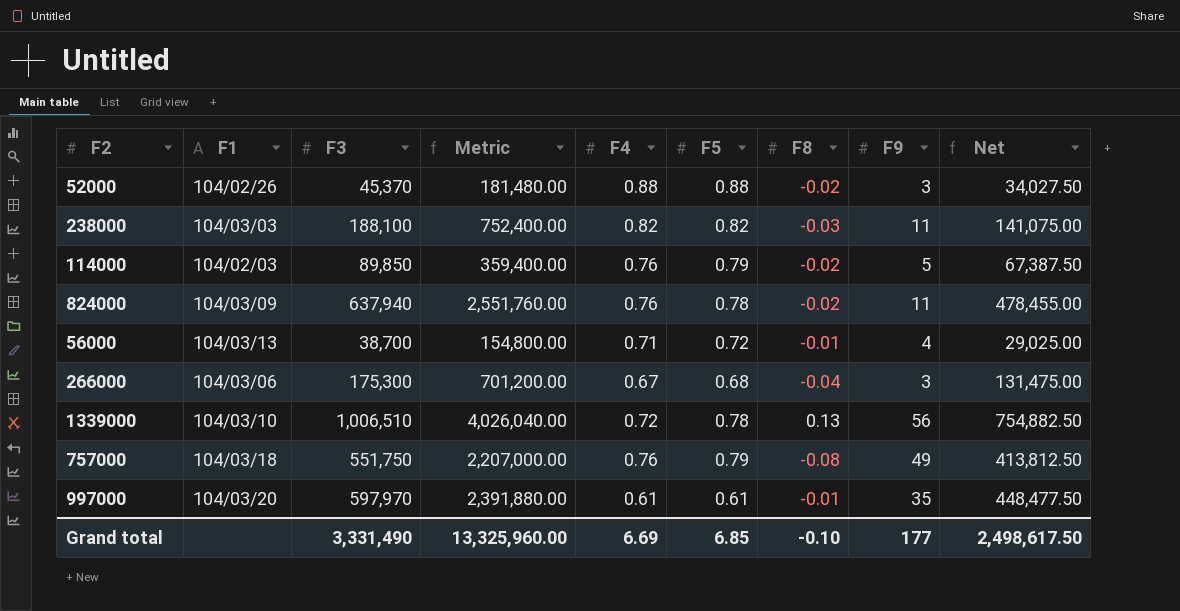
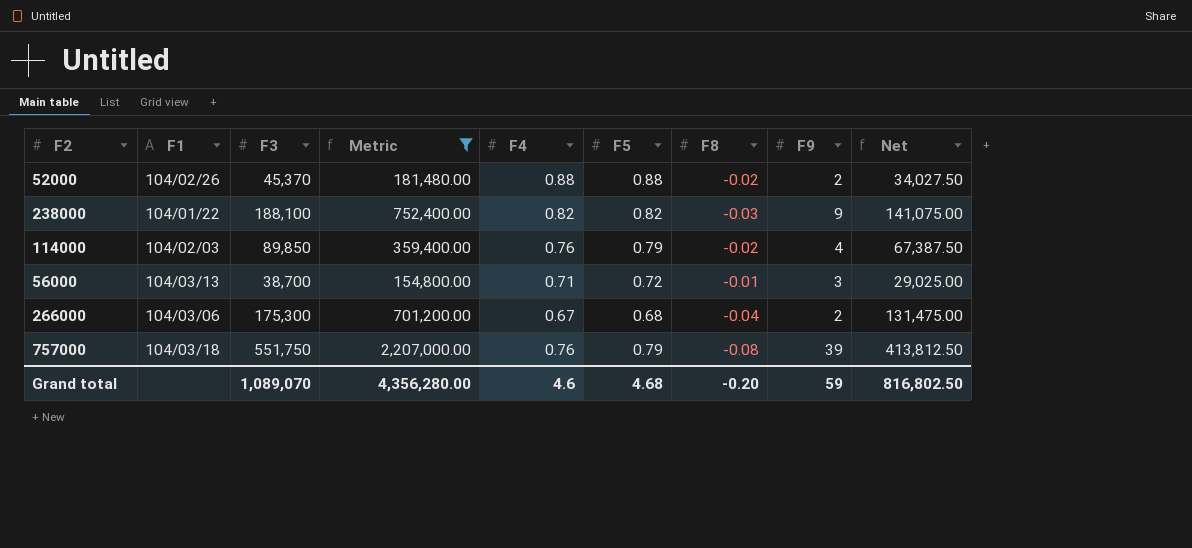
filter: none -> Metric <= 2,207,000.00
52000 | F9: 3 -> 2
238000 | F1: 104/03/03 -> 104/01/22
238000 | F9: 11 -> 9
114000 | F9: 5 -> 4
56000 | F9: 4 -> 3
266000 | F9: 3 -> 2
757000 | F9: 49 -> 39
Grand total | F3: 3,331,490 -> 1,089,070
Grand total | Metric: 13,325,960.00 -> 4,356,280.00
Grand total | F4: 6.69 -> 4.6
Grand total | F5: 6.85 -> 4.68
Grand total | F8: -0.10 -> -0.20
Grand total | F9: 177 -> 59
Grand total | Net: 2,498,617.50 -> 816,802.50

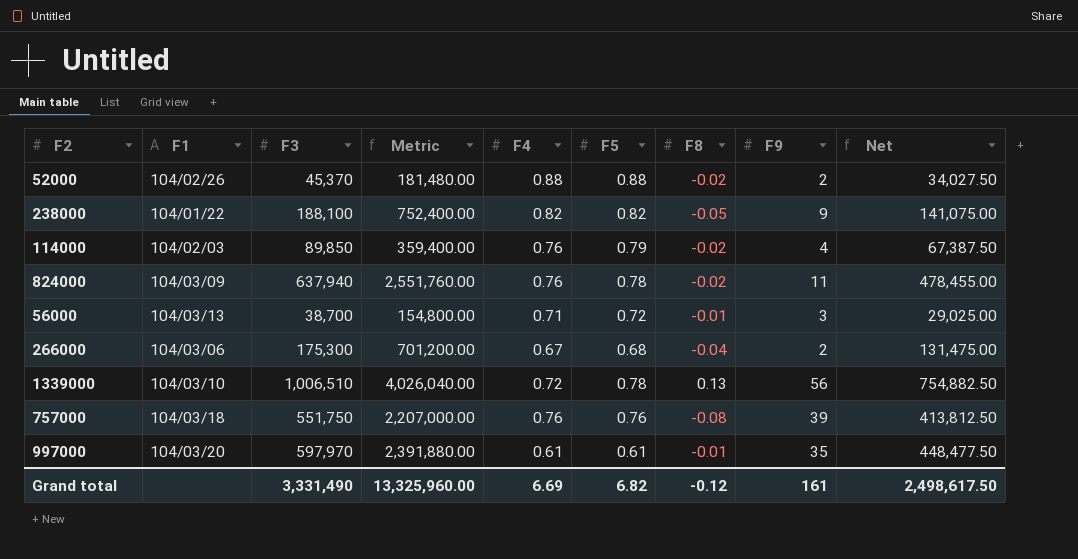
filter: Metric <= 2,207,000.00 -> none
238000 | F8: -0.03 -> -0.05
757000 | F5: 0.79 -> 0.76
Grand total | F3: 1,089,070 -> 3,331,490
Grand total | Metric: 4,356,280.00 -> 13,325,960.00
Grand total | F4: 4.6 -> 6.69
Grand total | F5: 4.68 -> 6.82
Grand total | F8: -0.20 -> -0.12
Grand total | F9: 59 -> 161
Grand total | Net: 816,802.50 -> 2,498,617.50

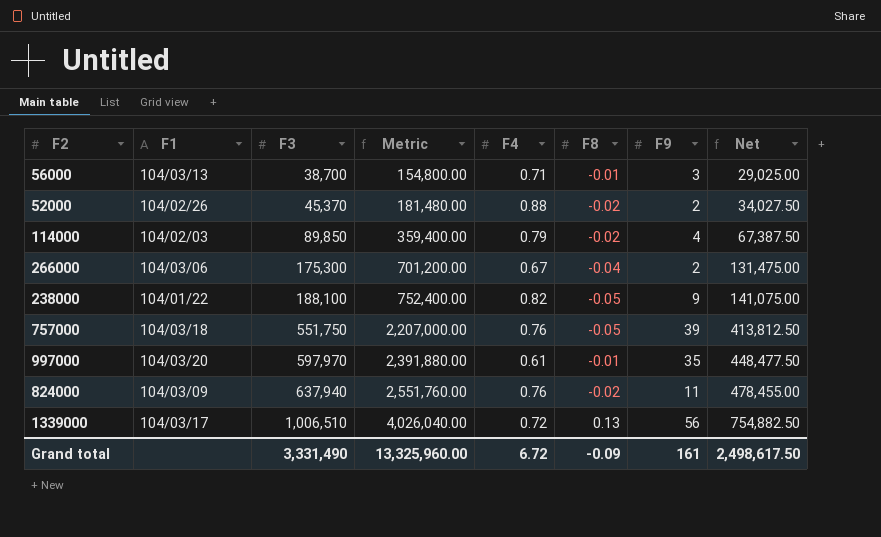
row order: none -> F3 ascending
column F5 | position: 6 -> none
114000 | F4: 0.76 -> 0.79
757000 | F8: -0.08 -> -0.05
1339000 | F1: 104/03/10 -> 104/03/17
Grand total | F4: 6.69 -> 6.72
Grand total | F8: -0.12 -> -0.09

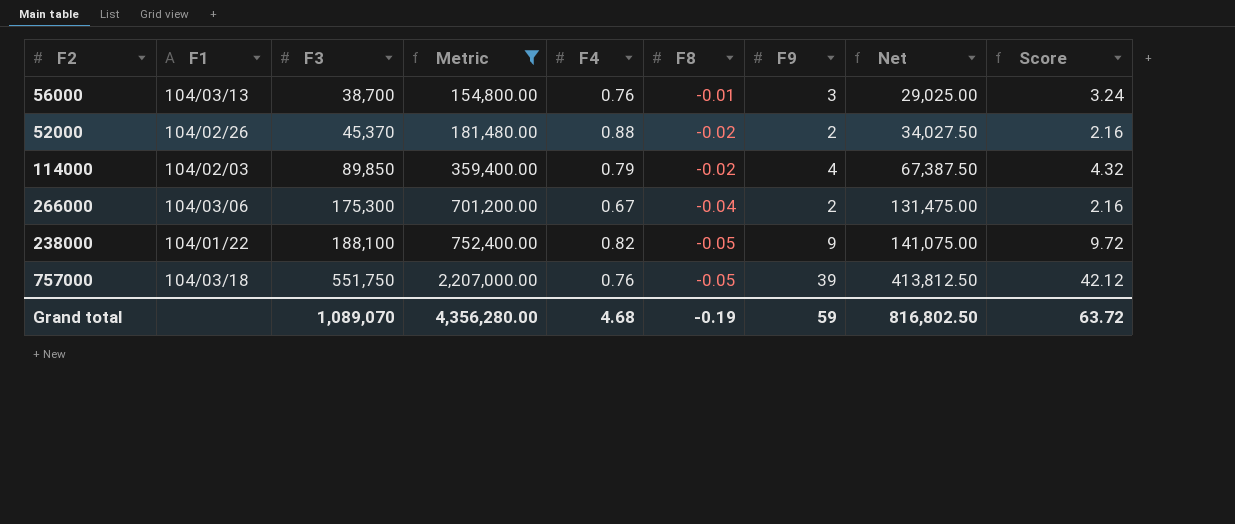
filter: none -> Metric <= 2,207,000.00
column Score | formula: none -> [F9] * 1.08
56000 | F4: 0.71 -> 0.76
Grand total | F3: 3,331,490 -> 1,089,070
Grand total | Metric: 13,325,960.00 -> 4,356,280.00
Grand total | F4: 6.72 -> 4.68
Grand total | F8: -0.09 -> -0.19
Grand total | F9: 161 -> 59
Grand total | Net: 2,498,617.50 -> 816,802.50

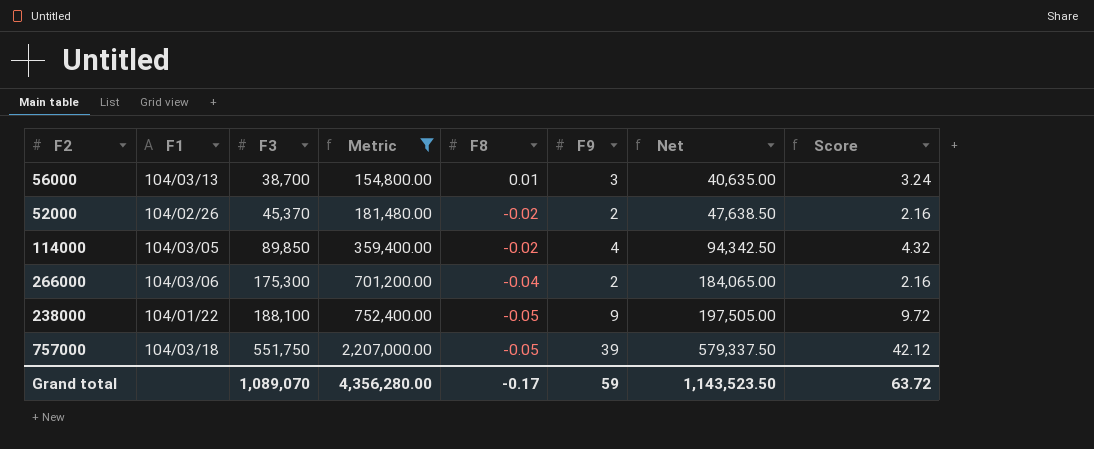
column F4 | position: 5 -> none
column Net | formula: [F3] * 0.75 -> [F3] * 1.05
56000 | F8: -0.01 -> 0.01
114000 | F1: 104/02/03 -> 104/03/05
Grand total | F8: -0.19 -> -0.17
Grand total | Net: 816,802.50 -> 1,143,523.50

